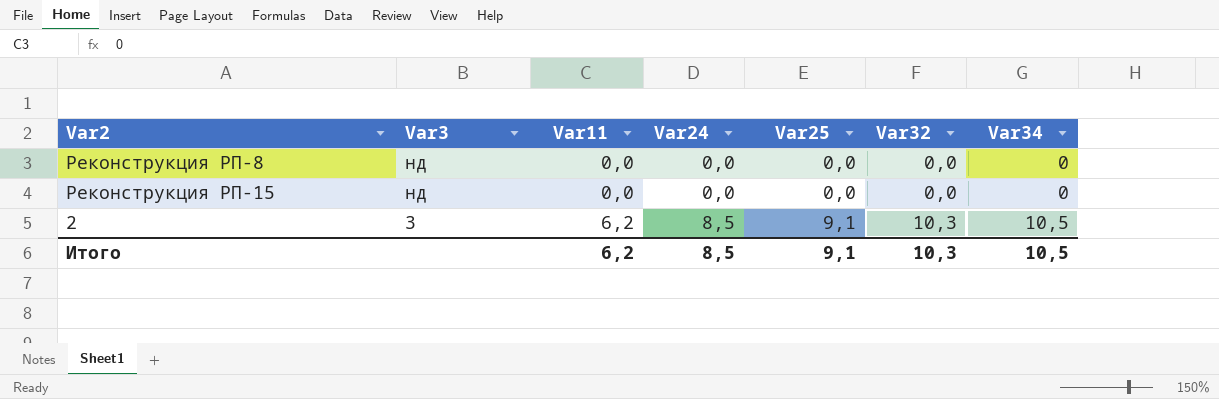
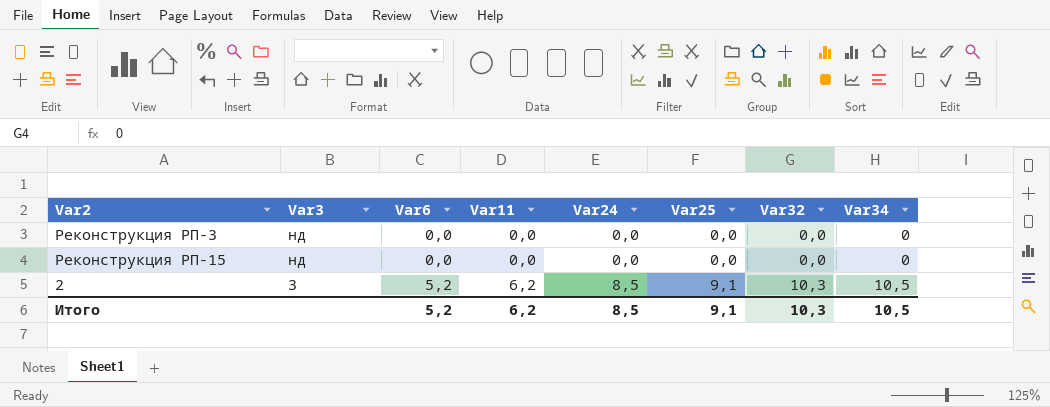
column Var6 | position: none -> 3
row Реконструкция РП-8: нд | 0,0 | 0,0 | 0,0 | 0,0 | 0 -> none
row Реконструкция РП-3: none -> нд | 0,0 | 0,0 | 0,0 | 0,0 | 0,0 | 0

